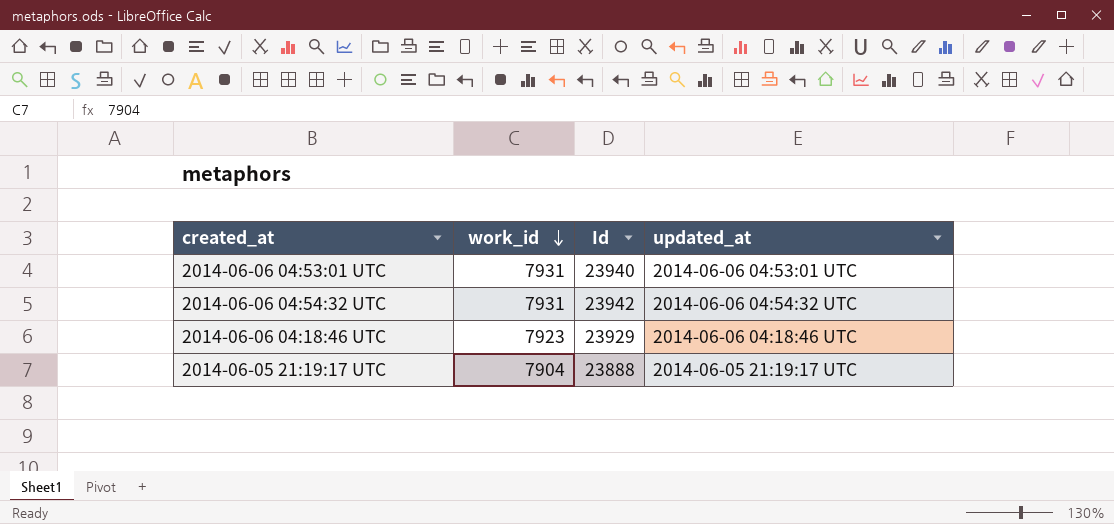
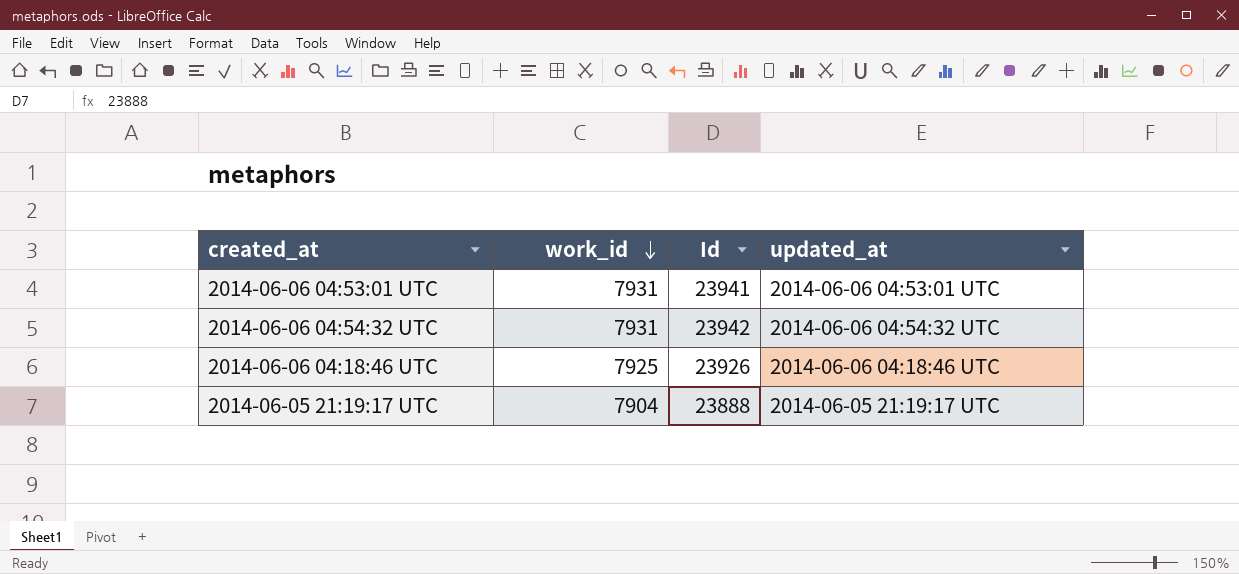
2014-06-06 04:53:01 UTC | Id: 23940 -> 23941
2014-06-06 04:18:46 UTC | work_id: 7923 -> 7925
2014-06-06 04:18:46 UTC | Id: 23929 -> 23926

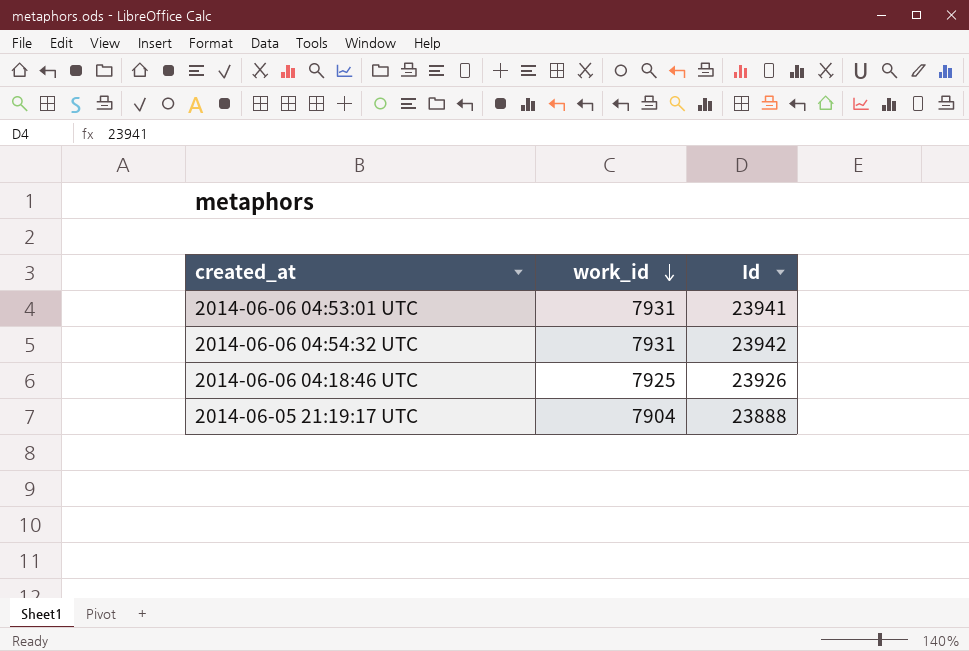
column updated_at | position: 4 -> none

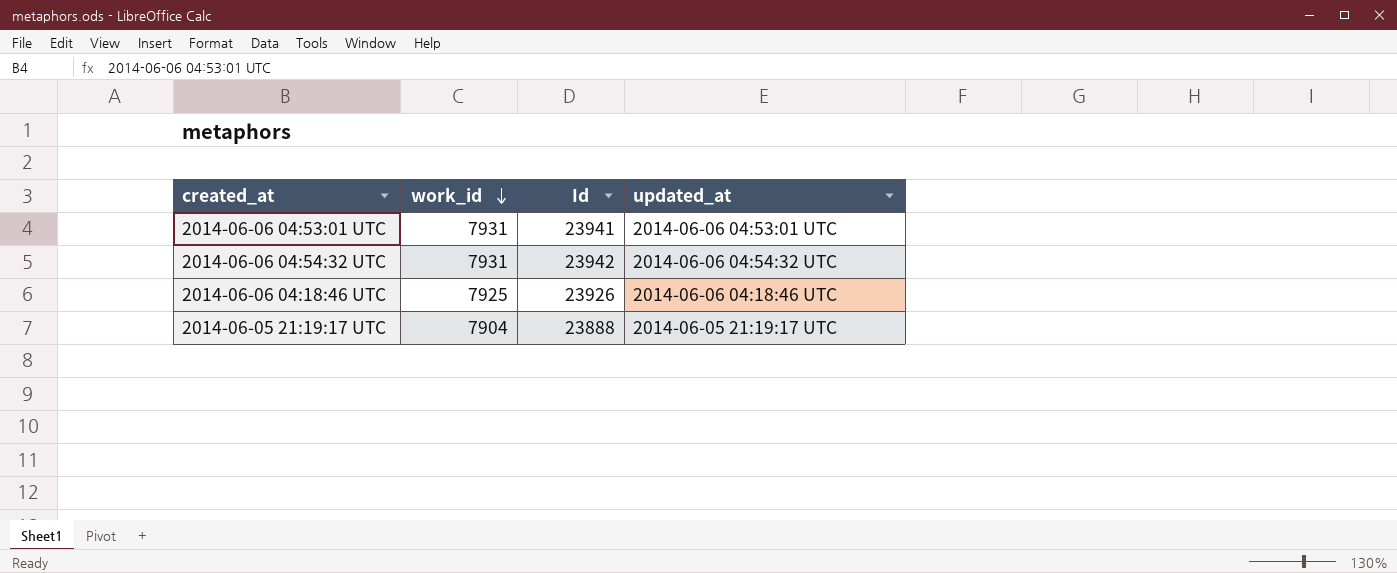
column updated_at | position: none -> 4

